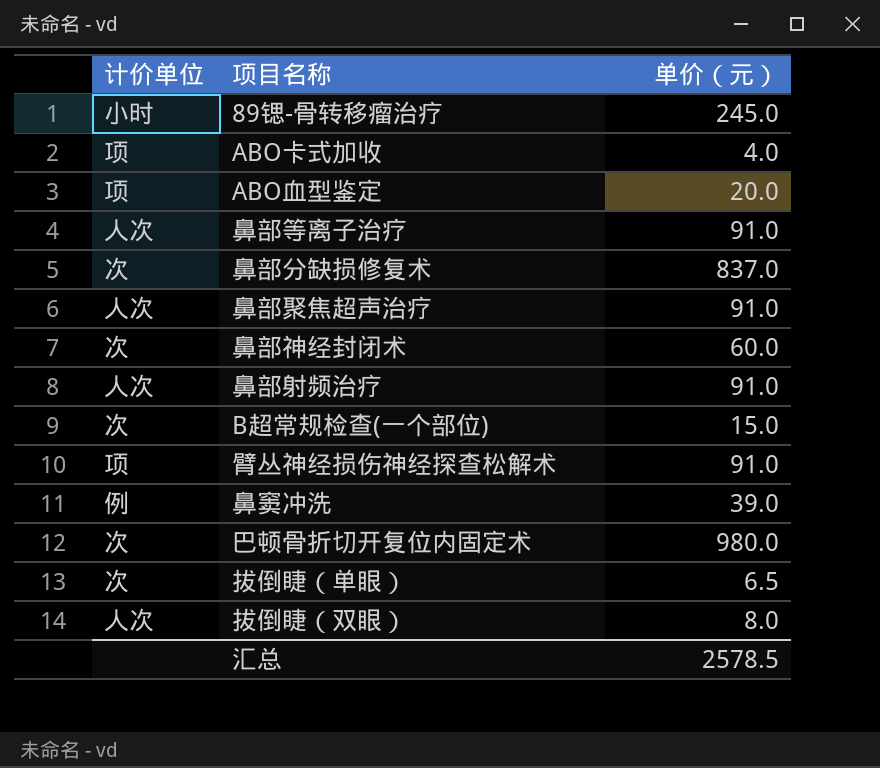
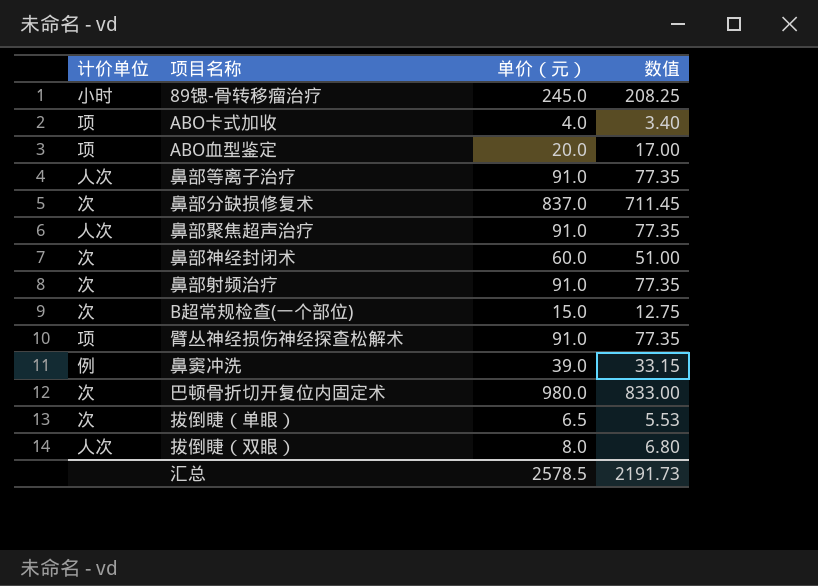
column 数值 | formula: none -> [单价（元）] * 0.85
鼻部射频治疗 | 计价单位: 人次 -> 次

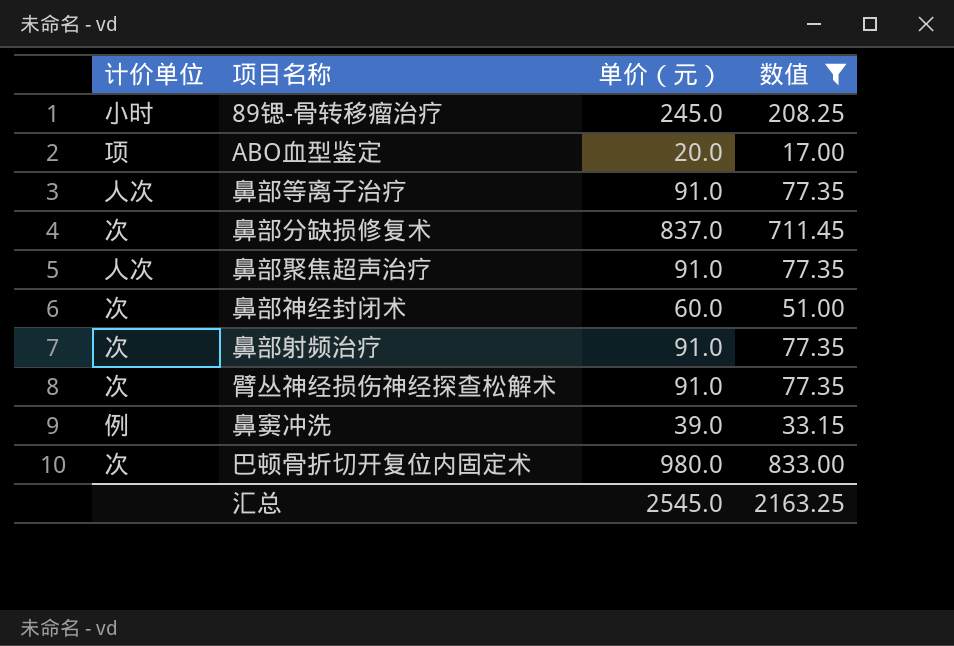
filter: none -> 数值 >= 17.00
臂丛神经损伤神经探查松解术 | 计价单位: 项 -> 次
汇总 | 单价（元）: 2578.5 -> 2545.0
汇总 | 数值: 2191.73 -> 2163.25

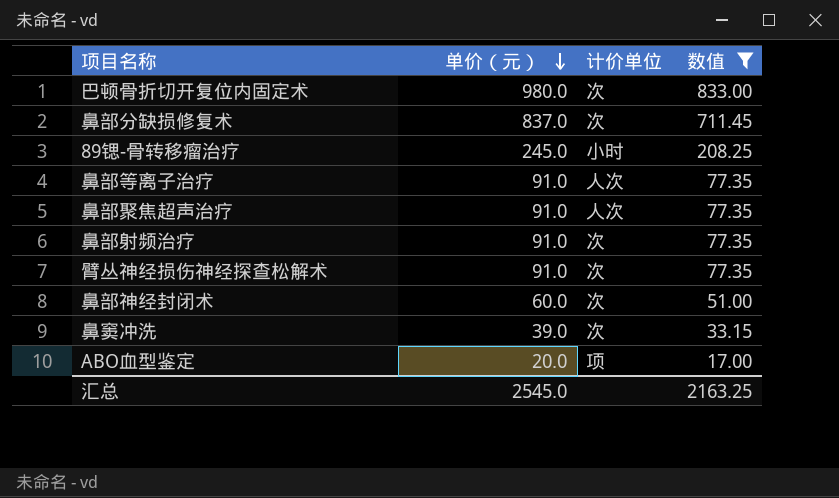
row order: none -> 单价（元） descending
column 计价单位 | position: 1 -> 3
鼻窦冲洗 | 计价单位: 例 -> 次

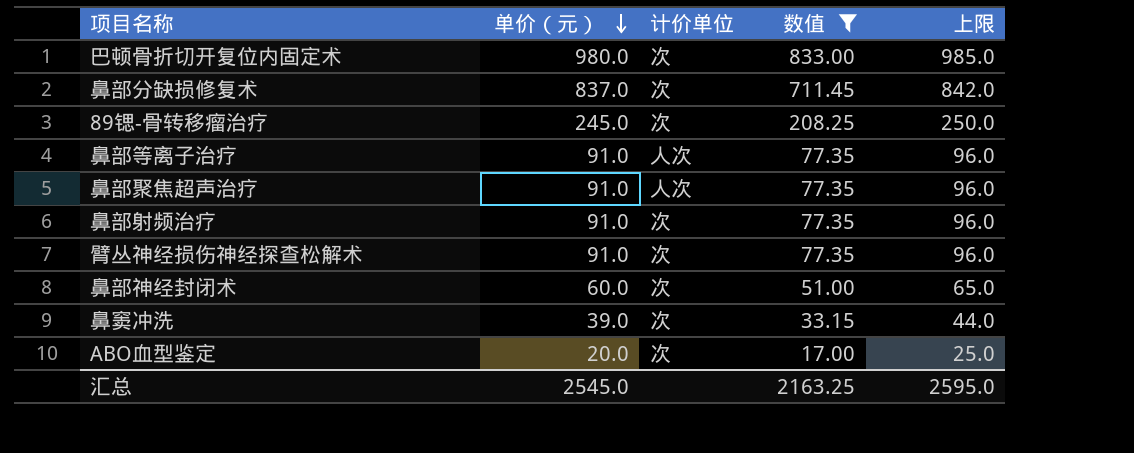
column 上限 | formula: none -> [单价（元）] + 5
89锶-骨转移瘤治疗 | 计价单位: 小时 -> 次
ABO血型鉴定 | 计价单位: 项 -> 次

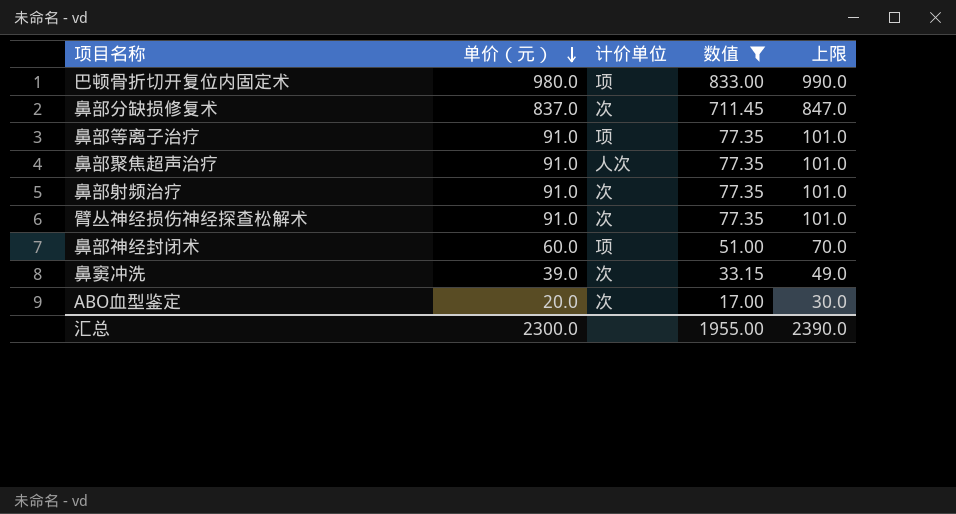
column 上限 | formula: [单价（元）] + 5 -> [单价（元）] + 10
row 89锶-骨转移瘤治疗: 245.0 | 次 | 208.25 | 250.0 -> none
巴顿骨折切开复位内固定术 | 计价单位: 次 -> 项
鼻部等离子治疗 | 计价单位: 人次 -> 项
鼻部神经封闭术 | 计价单位: 次 -> 项
汇总 | 单价（元）: 2545.0 -> 2300.0
汇总 | 数值: 2163.25 -> 1955.00
汇总 | 上限: 2595.0 -> 2390.0

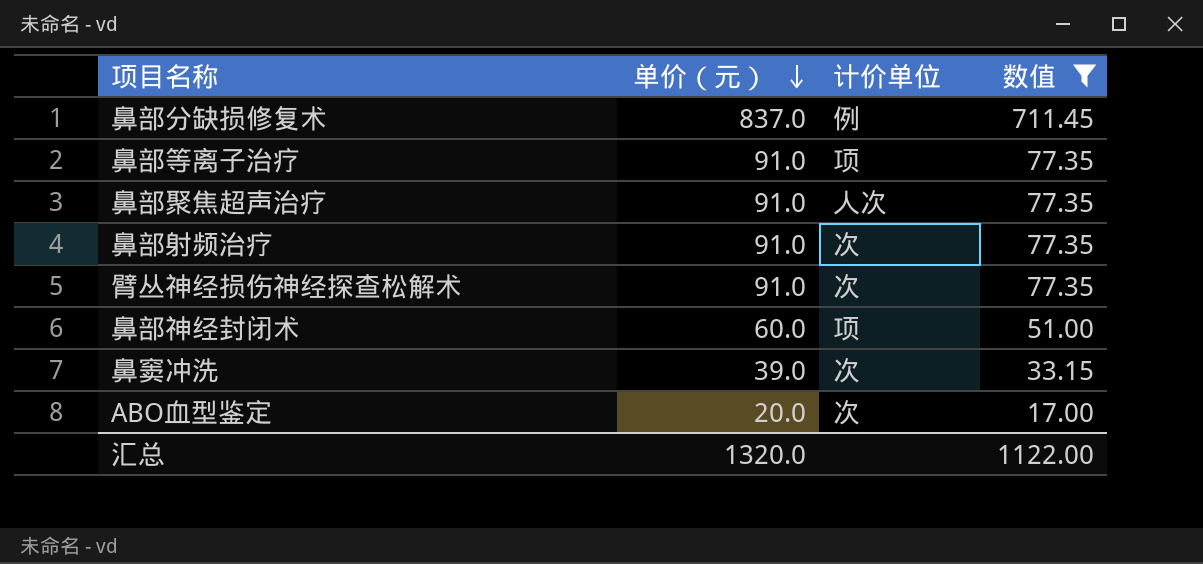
column 上限 | formula: [单价（元）] + 10 -> none
row 巴顿骨折切开复位内固定术: 980.0 | 项 | 833.00 | 990.0 -> none
鼻部分缺损修复术 | 计价单位: 次 -> 例
汇总 | 单价（元）: 2300.0 -> 1320.0
汇总 | 数值: 1955.00 -> 1122.00

